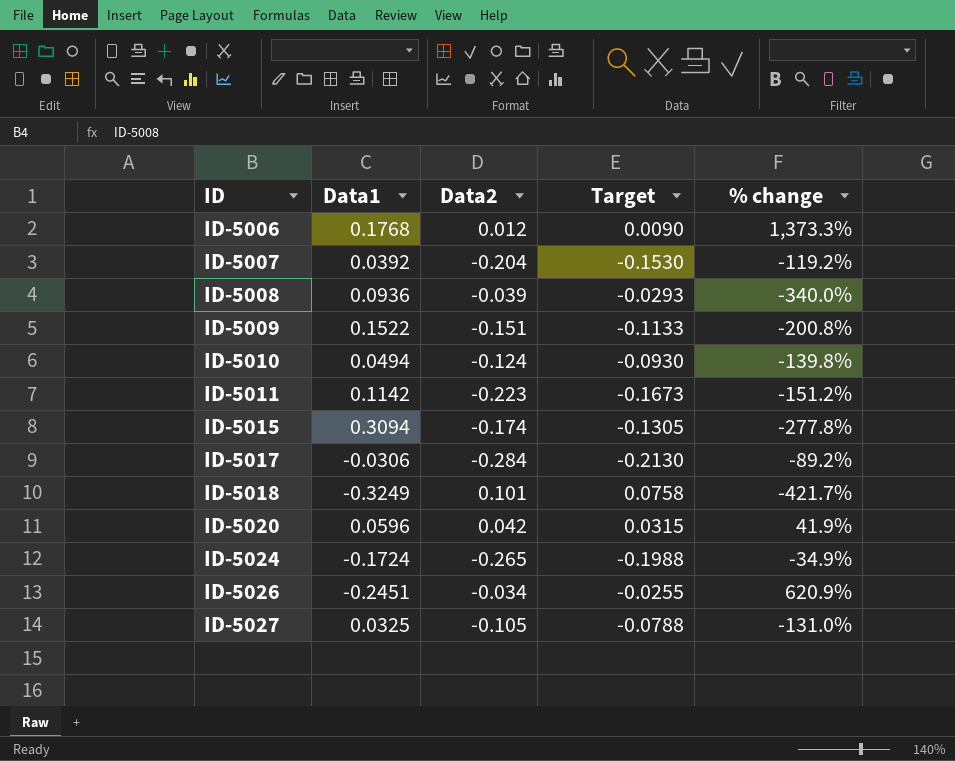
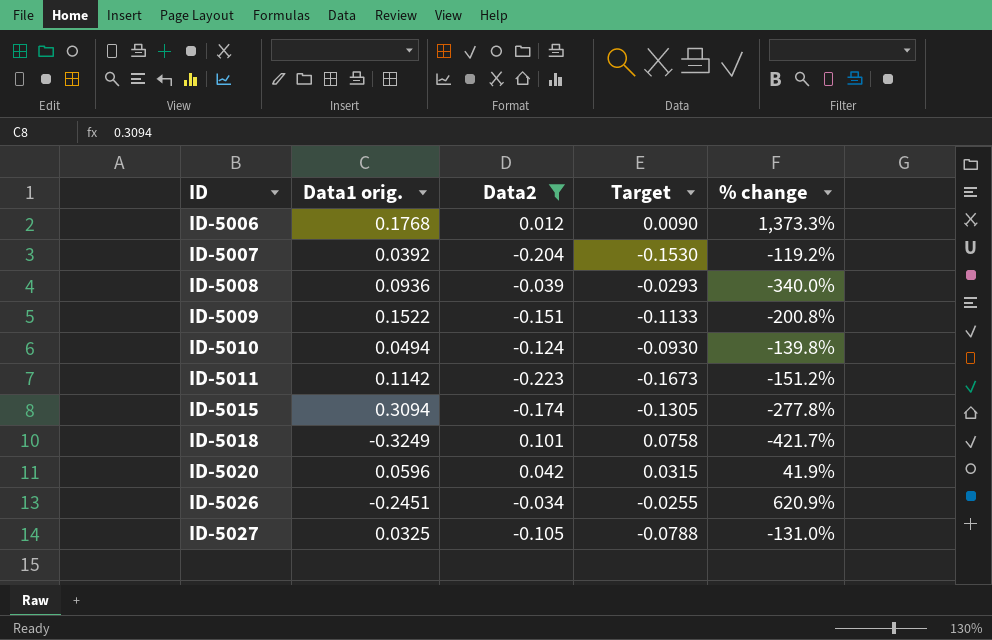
filter: none -> Data2 >= -0.223
column name: Data1 -> Data1 orig.

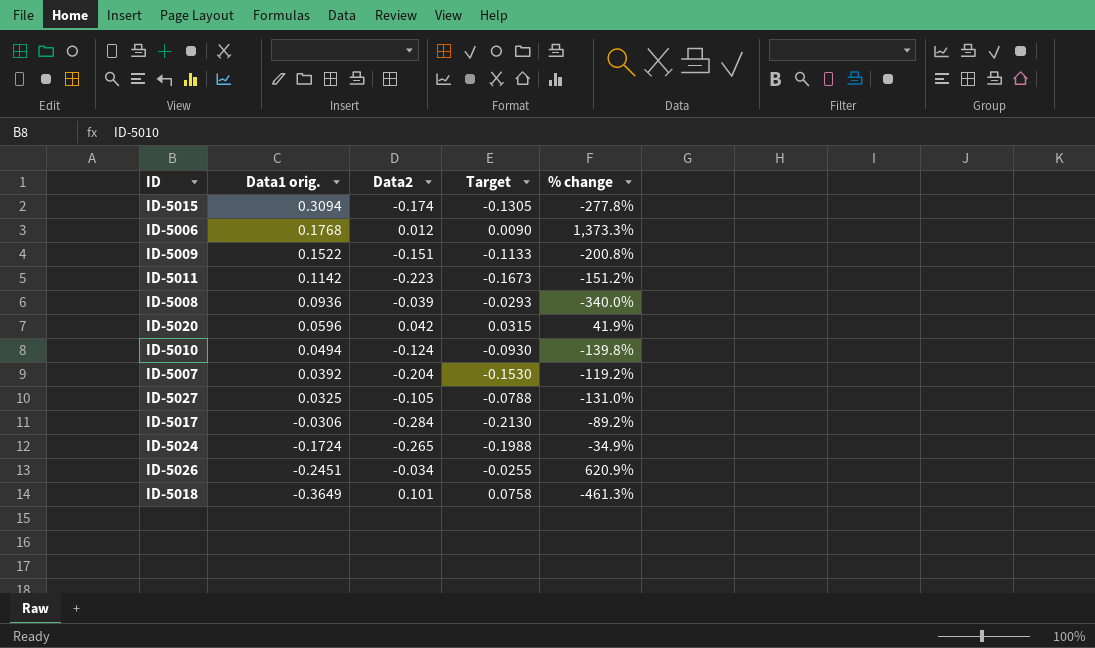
filter: Data2 >= -0.223 -> none
row order: ID ascending -> Data1 orig. descending
ID-5018 | Data1 orig.: -0.3249 -> -0.3649
ID-5018 | % change: -421.7% -> -461.3%

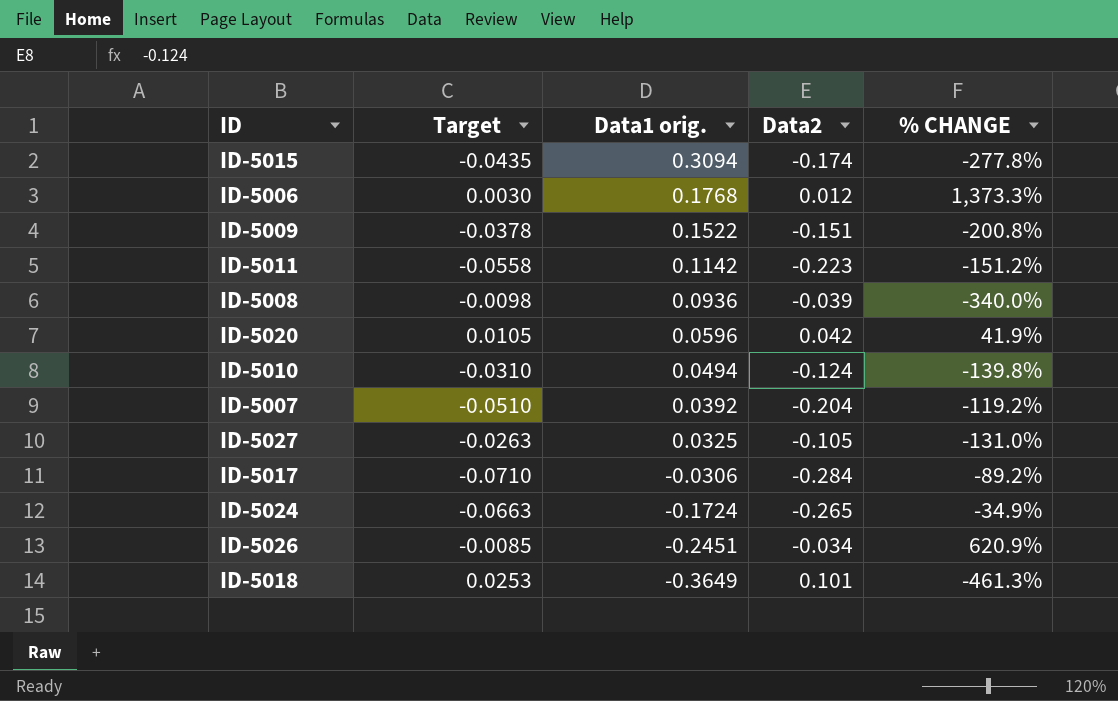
column Target | formula: [Data2] * 0.75 -> [Data2] * 0.25
column Target | position: 4 -> 2
column name: % change -> % CHANGE

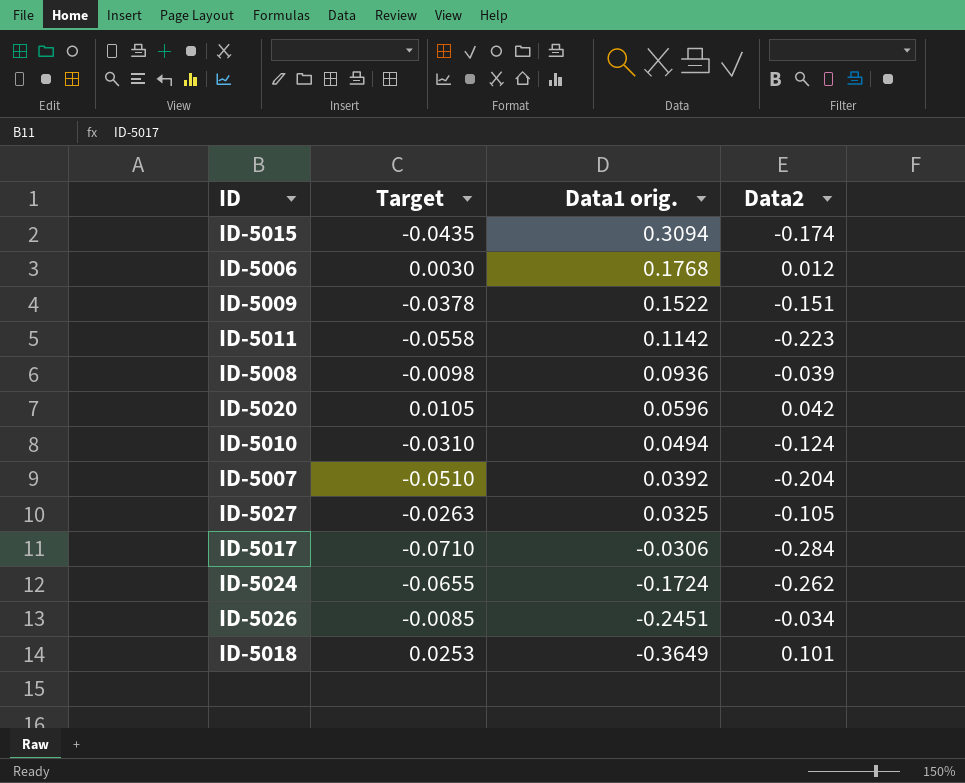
column % CHANGE | formula: ([Data1 orig.] - [Data2]) / [Data2] -> none
ID-5024 | Target: -0.0663 -> -0.0655
ID-5024 | Data2: -0.265 -> -0.262

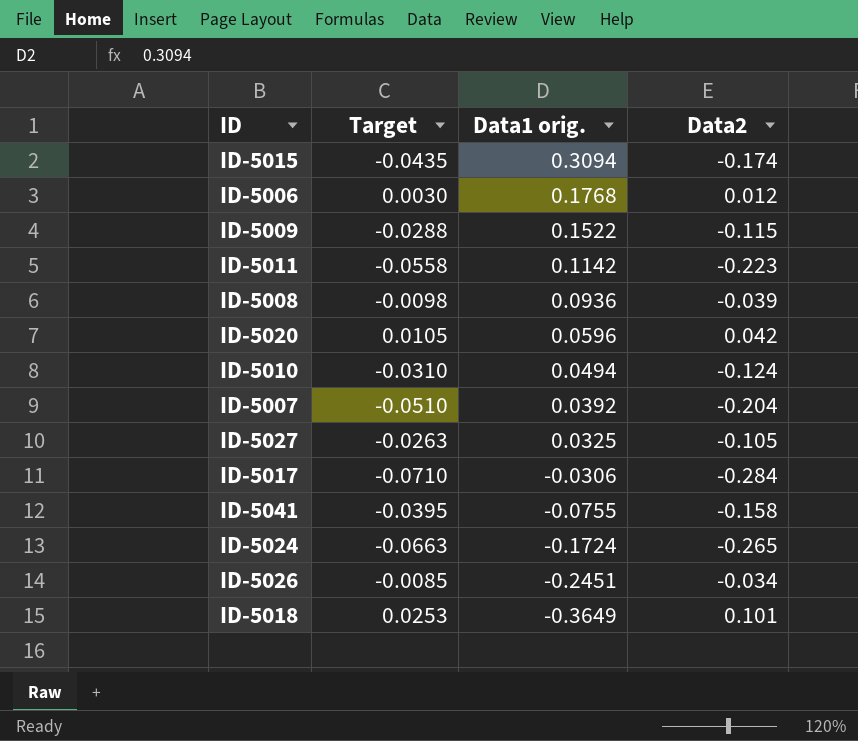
ID-5009 | Target: -0.0378 -> -0.0288
ID-5009 | Data2: -0.151 -> -0.115
row ID-5041: none -> -0.0395 | -0.0755 | -0.158
ID-5024 | Target: -0.0655 -> -0.0663
ID-5024 | Data2: -0.262 -> -0.265

